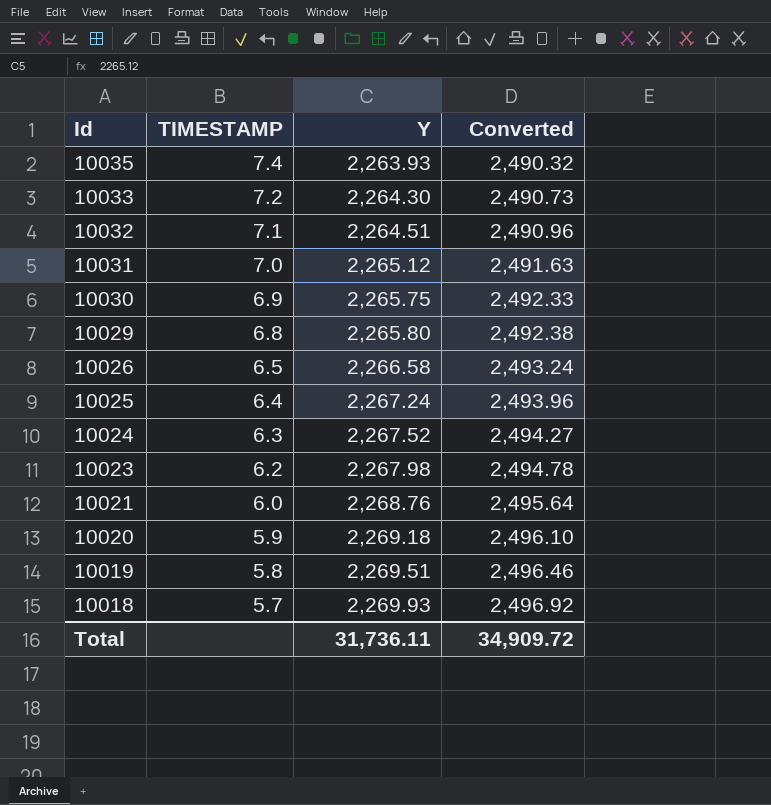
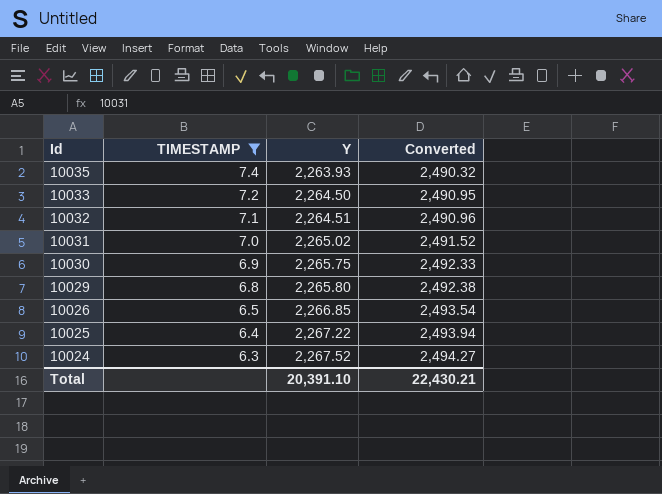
filter: none -> TIMESTAMP >= 6.3
10033 | Y: 2,264.30 -> 2,264.50
10033 | Converted: 2,490.73 -> 2,490.95
10031 | Y: 2,265.12 -> 2,265.02
10031 | Converted: 2,491.63 -> 2,491.52
10026 | Y: 2,266.58 -> 2,266.85
10026 | Converted: 2,493.24 -> 2,493.54
10025 | Y: 2,267.24 -> 2,267.22
10025 | Converted: 2,493.96 -> 2,493.94
Total | Y: 31,736.11 -> 20,391.10
Total | Converted: 34,909.72 -> 22,430.21

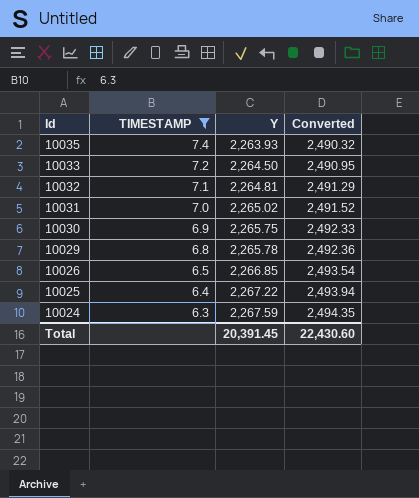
10032 | Y: 2,264.51 -> 2,264.81
10032 | Converted: 2,490.96 -> 2,491.29
10029 | Y: 2,265.80 -> 2,265.78
10029 | Converted: 2,492.38 -> 2,492.36
10024 | Y: 2,267.52 -> 2,267.59
10024 | Converted: 2,494.27 -> 2,494.35
Total | Y: 20,391.10 -> 20,391.45
Total | Converted: 22,430.21 -> 22,430.60

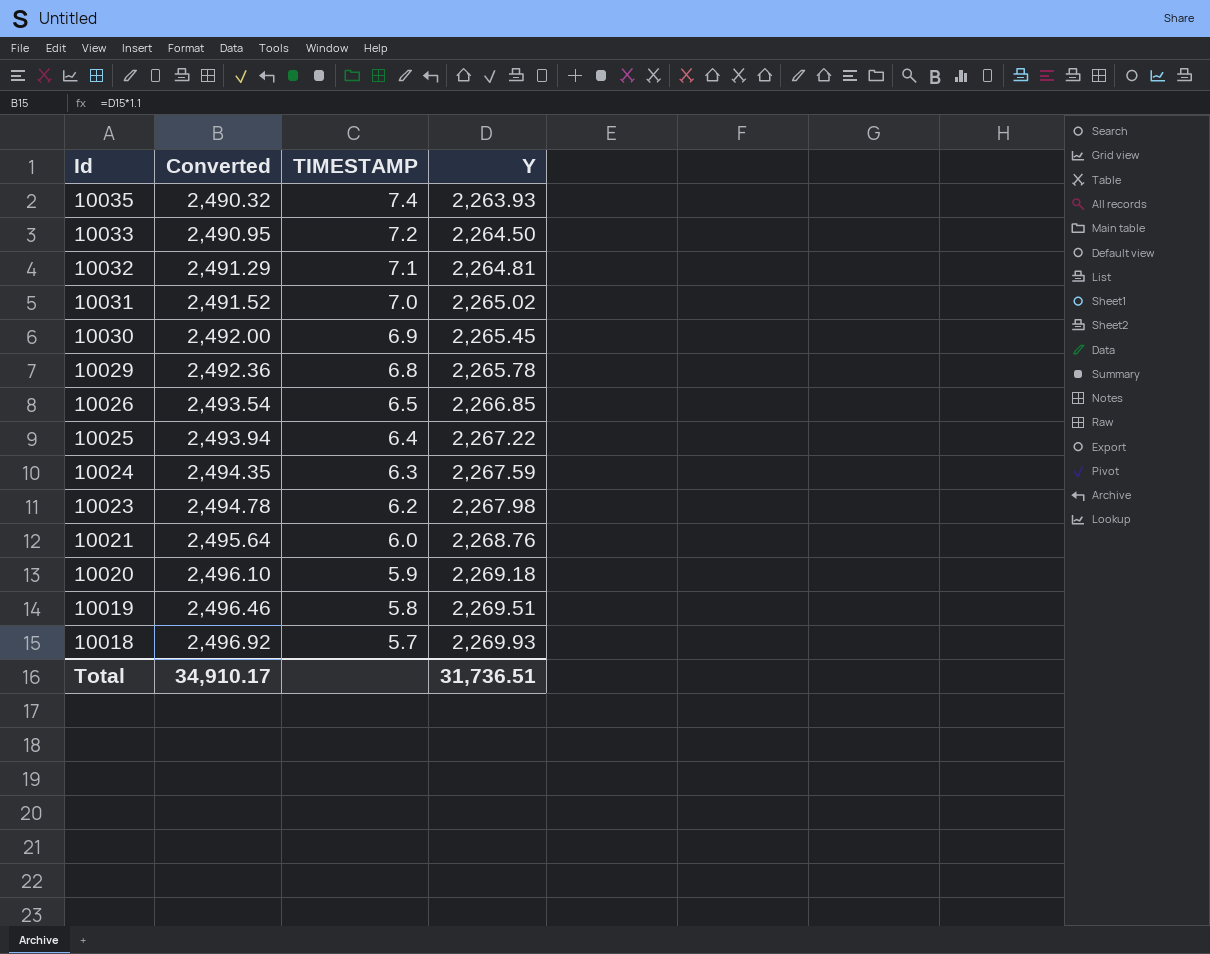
filter: TIMESTAMP >= 6.3 -> none
column Converted | position: 4 -> 2
10030 | Converted: 2,492.33 -> 2,492.00
10030 | Y: 2,265.75 -> 2,265.45
Total | Converted: 22,430.60 -> 34,910.17
Total | Y: 20,391.45 -> 31,736.51

